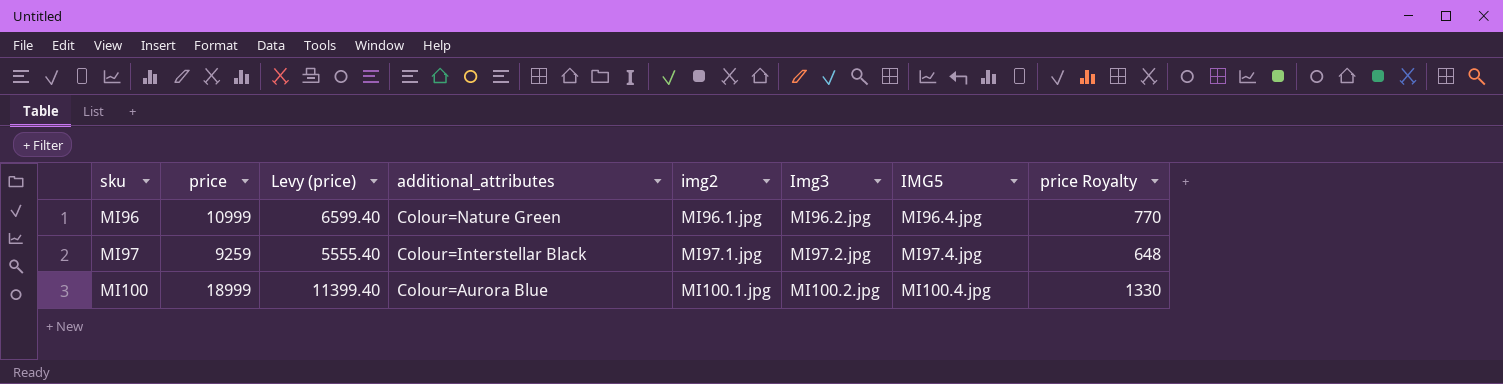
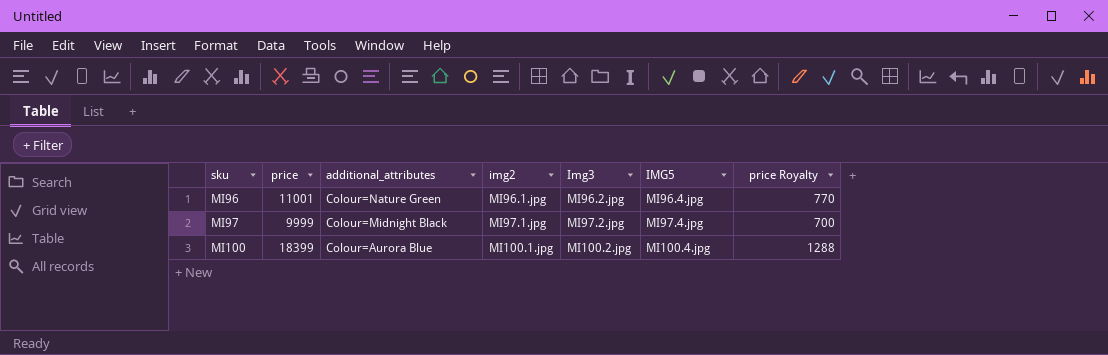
column Levy (price) | formula: [price] * 0.6 -> none
MI96 | price: 10999 -> 11001
MI97 | price: 9259 -> 9999
MI97 | additional_attributes: Colour=Interstellar Black -> Colour=Midnight Black
MI97 | price Royalty: 648 -> 700
MI100 | price: 18999 -> 18399
MI100 | price Royalty: 1330 -> 1288

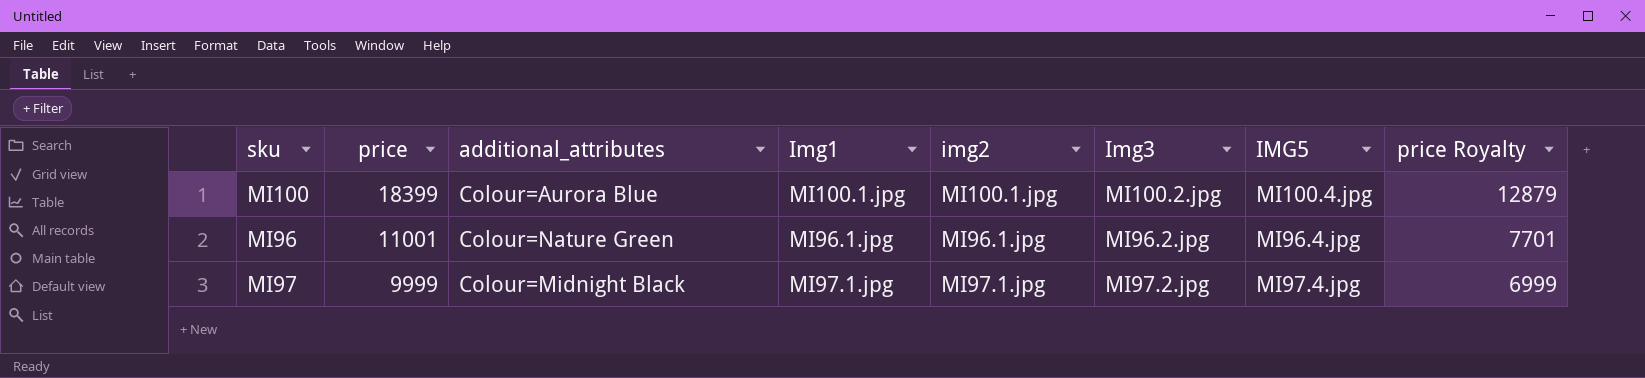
row order: sku ascending -> price descending
column Img1 | position: none -> 4
column price Royalty | formula: [price] * 0.07 -> [price] * 0.7

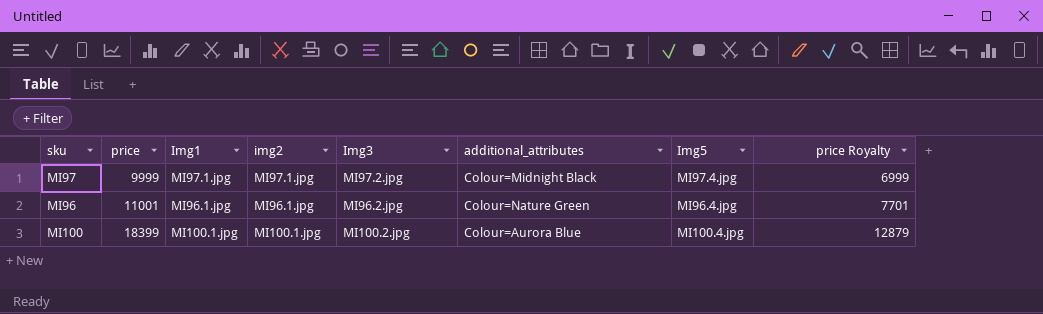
row order: price descending -> price ascending
column additional_attributes | position: 3 -> 6
column name: IMG5 -> Img5

